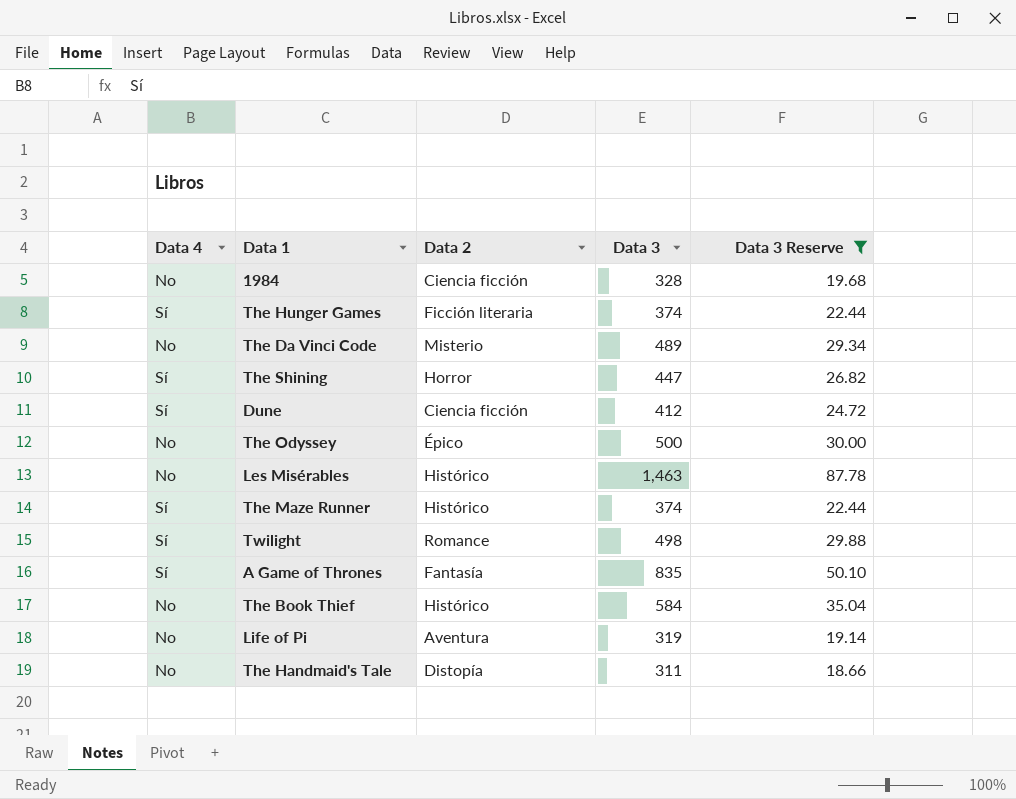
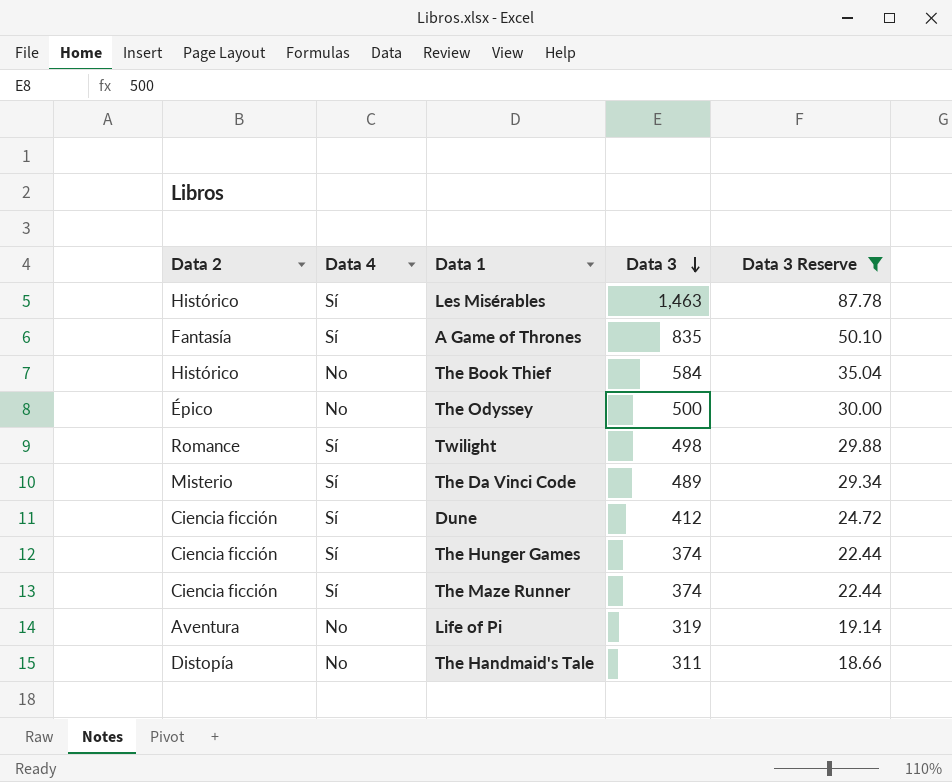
row order: none -> Data 3 descending
column Data 2 | position: 3 -> 1
row 1984: No | Ciencia ficción | 328 | 19.68 -> none
row The Shining: Sí | Horror | 447 | 26.82 -> none
Les Misérables | Data 4: No -> Sí
The Da Vinci Code | Data 4: No -> Sí
The Hunger Games | Data 2: Ficción literaria -> Ciencia ficción
The Maze Runner | Data 2: Histórico -> Ciencia ficción

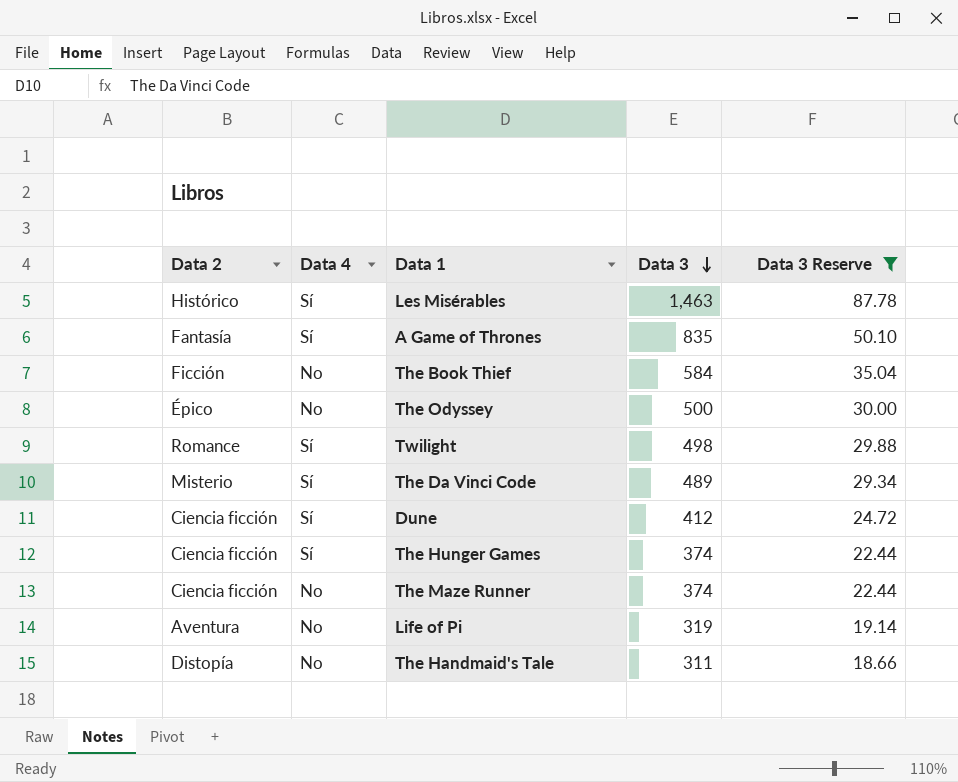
The Book Thief | Data 2: Histórico -> Ficción
The Maze Runner | Data 4: Sí -> No

